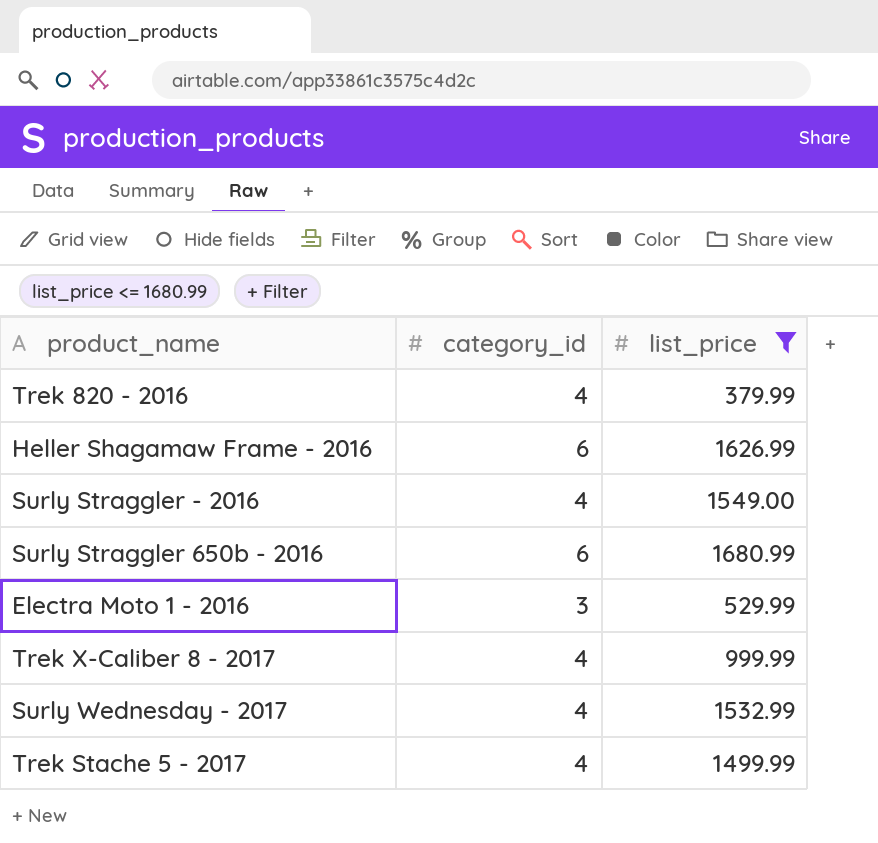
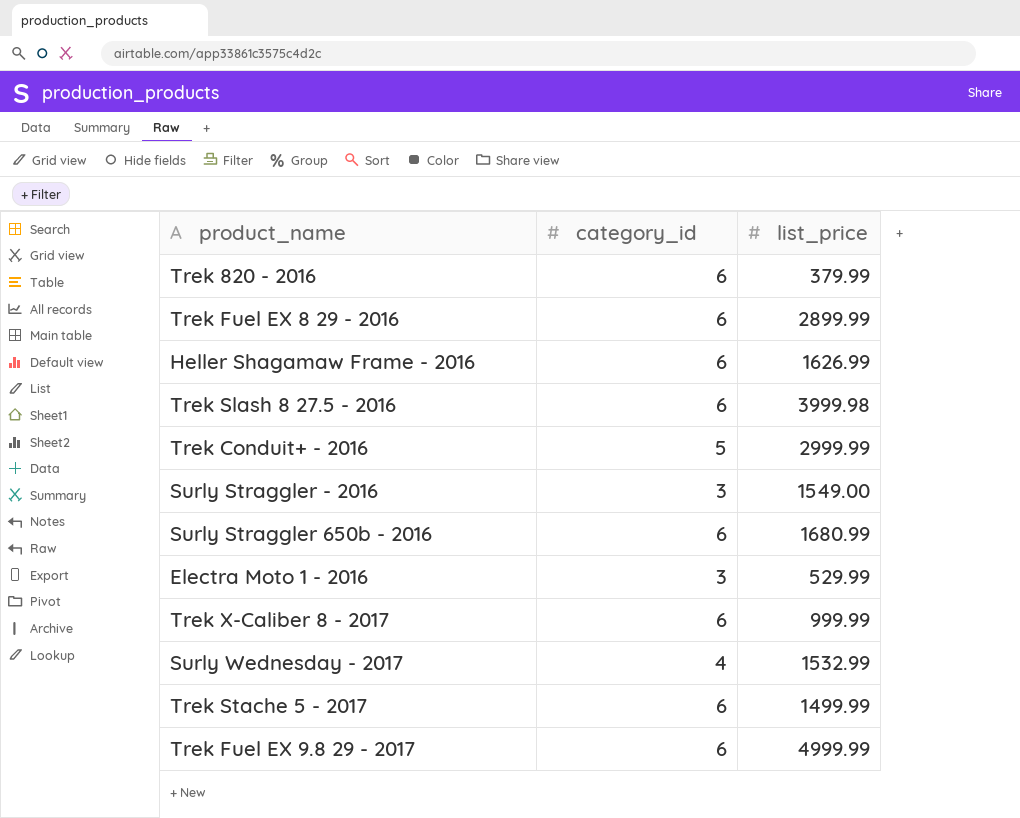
filter: list_price <= 1680.99 -> none
Trek 820 - 2016 | category_id: 4 -> 6
Surly Straggler - 2016 | category_id: 4 -> 3
Trek X-Caliber 8 - 2017 | category_id: 4 -> 6
Trek Stache 5 - 2017 | category_id: 4 -> 6

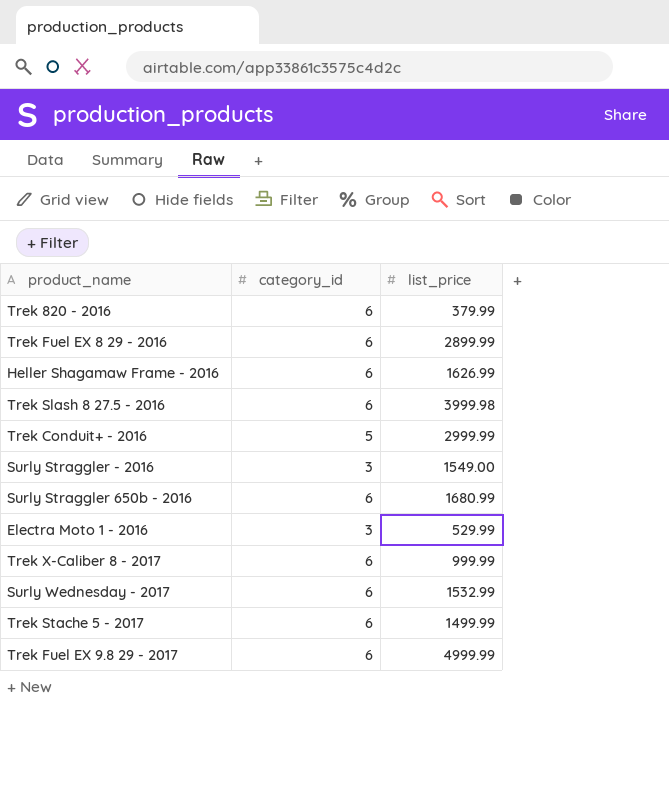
Surly Wednesday - 2017 | category_id: 4 -> 6

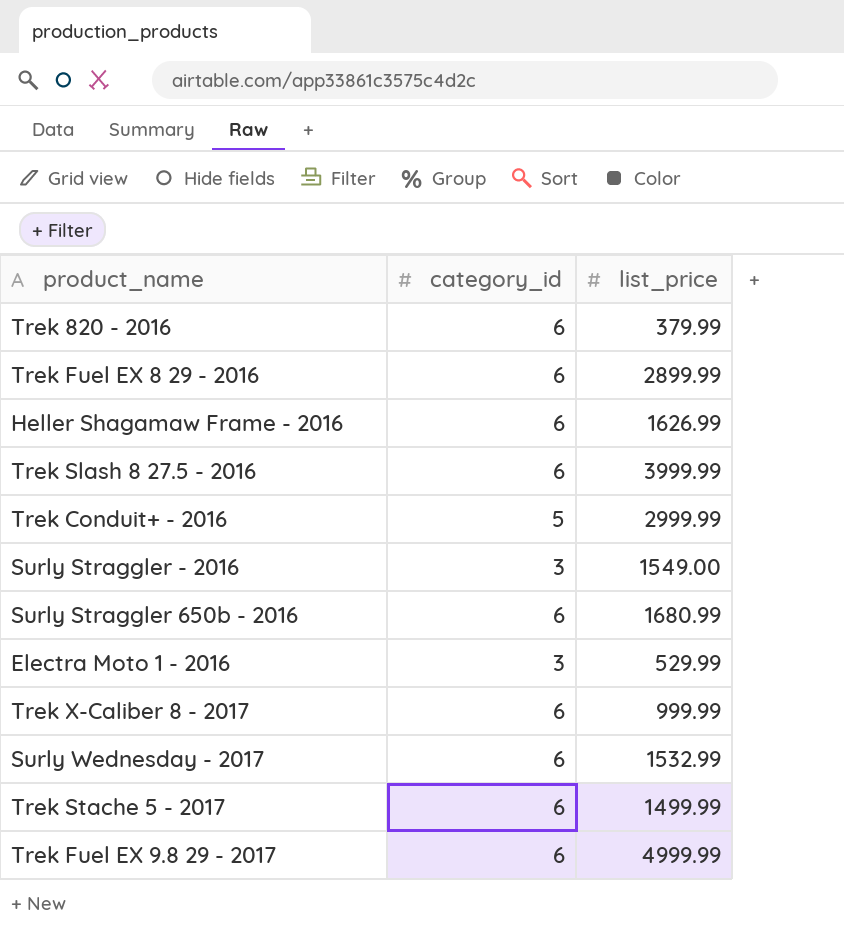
Trek Slash 8 27.5 - 2016 | list_price: 3999.98 -> 3999.99

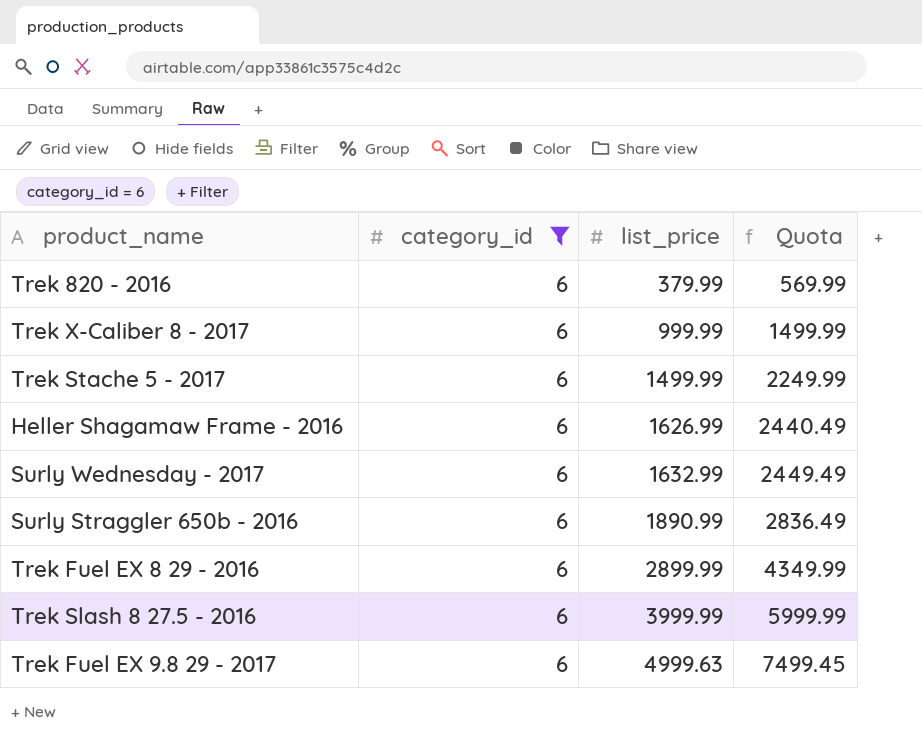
filter: none -> category_id = 6
row order: none -> list_price ascending
column Quota | formula: none -> [list_price] * 1.5
Surly Wednesday - 2017 | list_price: 1532.99 -> 1632.99
Surly Straggler 650b - 2016 | list_price: 1680.99 -> 1890.99
Trek Fuel EX 9.8 29 - 2017 | list_price: 4999.99 -> 4999.63

